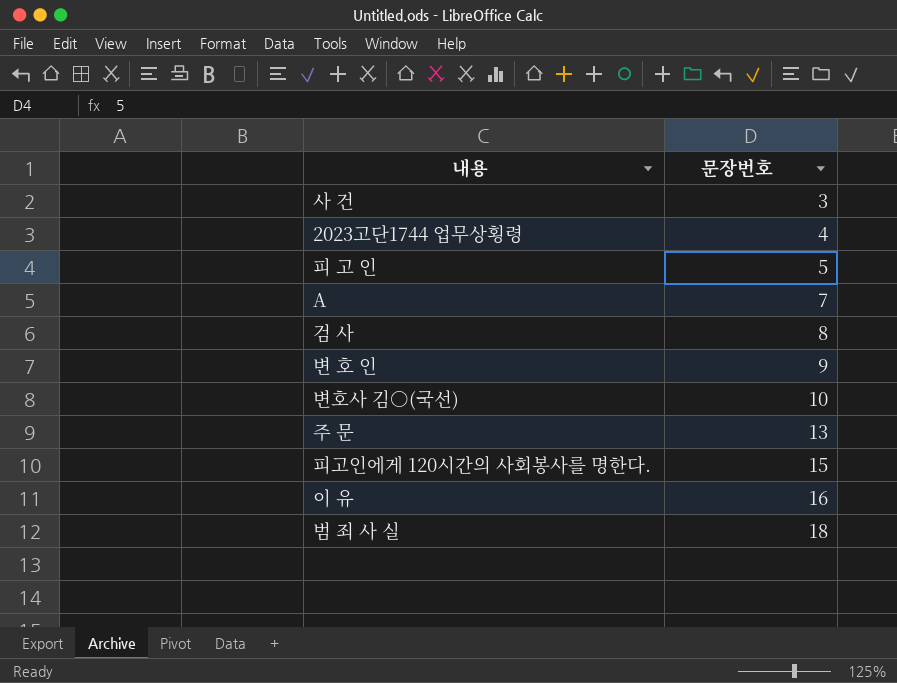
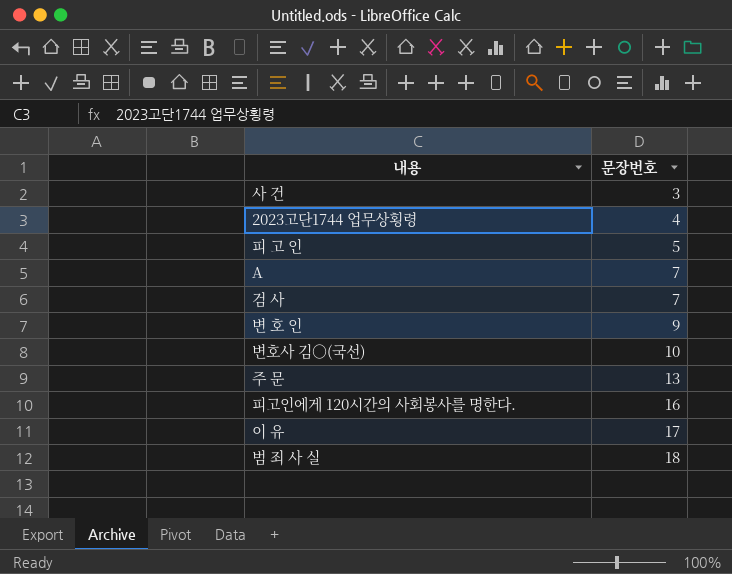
검 사 | 문장번호: 8 -> 7
피고인에게 120시간의 사회봉사를 명한다. | 문장번호: 15 -> 16
이 유 | 문장번호: 16 -> 17

